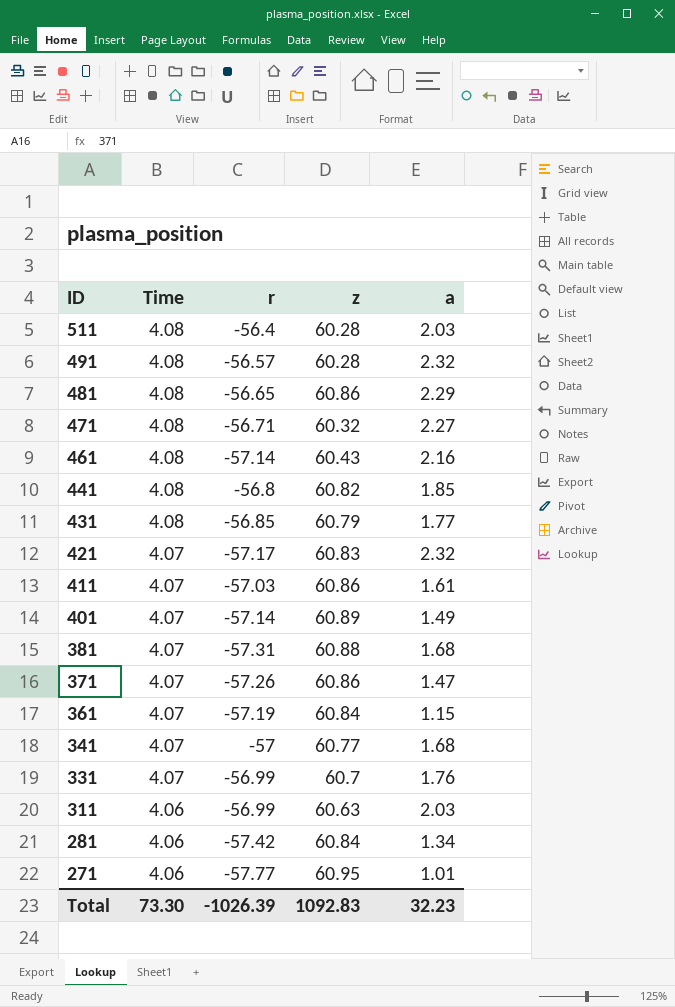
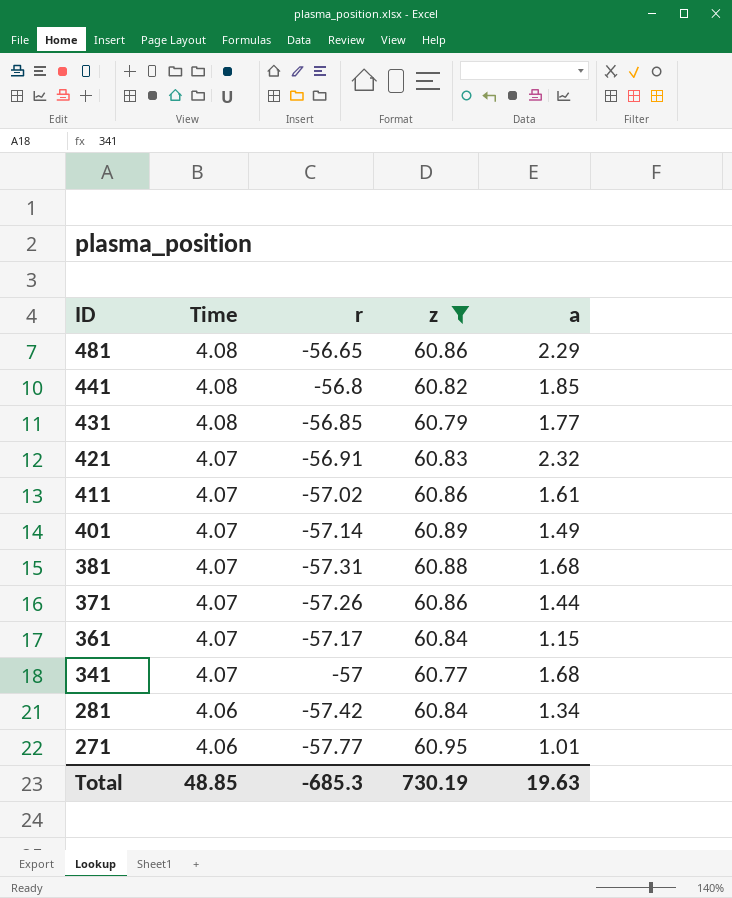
filter: none -> z >= 60.77
421 | r: -57.17 -> -56.91
411 | r: -57.03 -> -57.02
371 | a: 1.47 -> 1.44
361 | r: -57.19 -> -57.17
Total | Time: 73.30 -> 48.85
Total | r: -1026.39 -> -685.3
Total | z: 1092.83 -> 730.19
Total | a: 32.23 -> 19.63

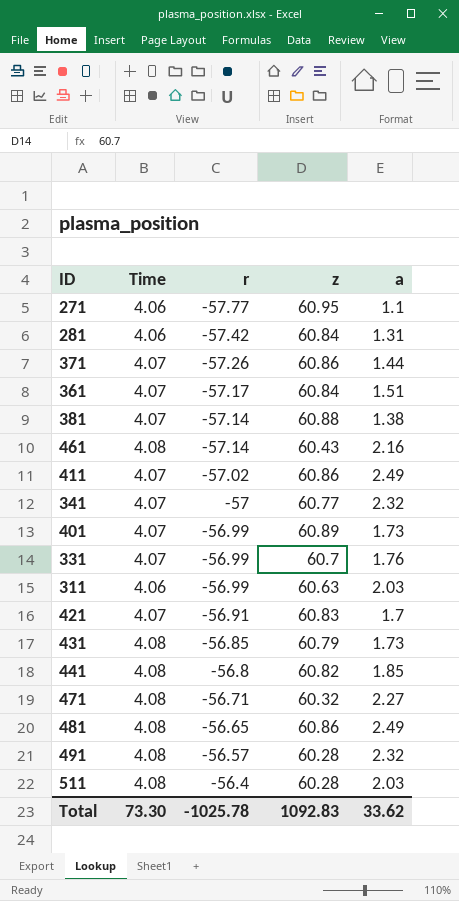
filter: z >= 60.77 -> none
row order: ID descending -> r ascending
271 | a: 1.01 -> 1.1
281 | a: 1.34 -> 1.31
361 | a: 1.15 -> 1.51
381 | r: -57.31 -> -57.14
381 | a: 1.68 -> 1.38
411 | a: 1.61 -> 2.49
341 | a: 1.68 -> 2.32
401 | r: -57.14 -> -56.99
401 | a: 1.49 -> 1.73
421 | a: 2.32 -> 1.7
431 | a: 1.77 -> 1.73
481 | a: 2.29 -> 2.49
Total | Time: 48.85 -> 73.30
Total | r: -685.3 -> -1025.78
Total | z: 730.19 -> 1092.83
Total | a: 19.63 -> 33.62

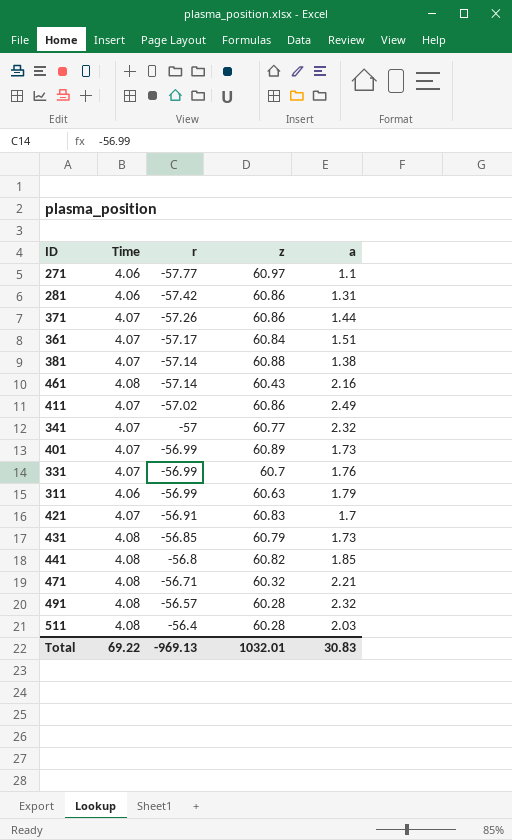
row 481: 4.08 | -56.65 | 60.86 | 2.49 -> none
271 | z: 60.95 -> 60.97
281 | z: 60.84 -> 60.86
311 | a: 2.03 -> 1.79
471 | a: 2.27 -> 2.21
Total | Time: 73.30 -> 69.22
Total | r: -1025.78 -> -969.13
Total | z: 1092.83 -> 1032.01
Total | a: 33.62 -> 30.83

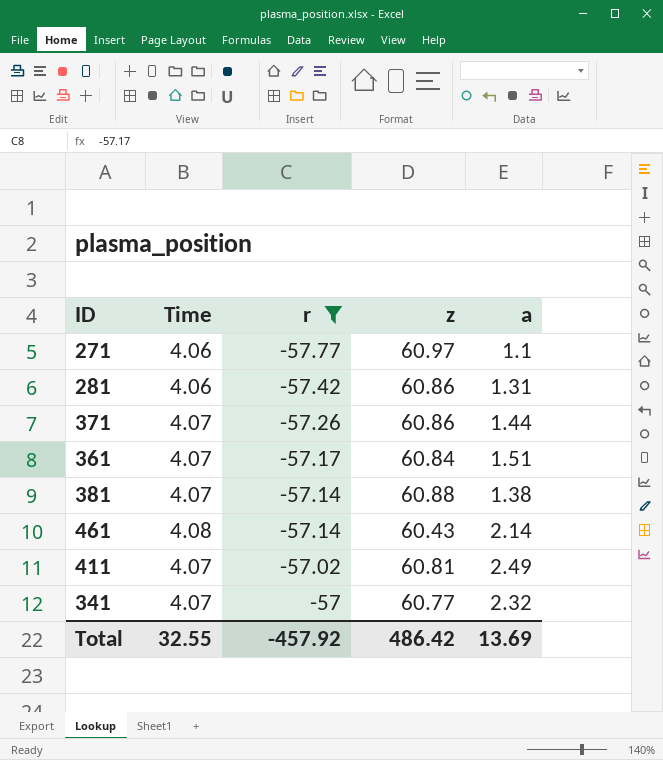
filter: none -> r <= -57
461 | a: 2.16 -> 2.14
411 | z: 60.86 -> 60.81
Total | Time: 69.22 -> 32.55
Total | r: -969.13 -> -457.92
Total | z: 1032.01 -> 486.42
Total | a: 30.83 -> 13.69

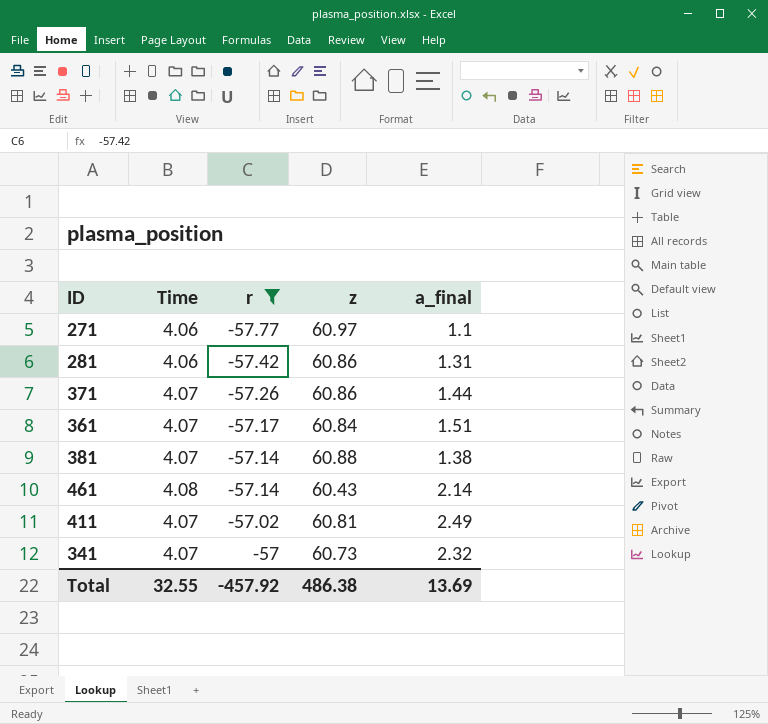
column name: a -> a_final
341 | z: 60.77 -> 60.73
Total | z: 486.42 -> 486.38

